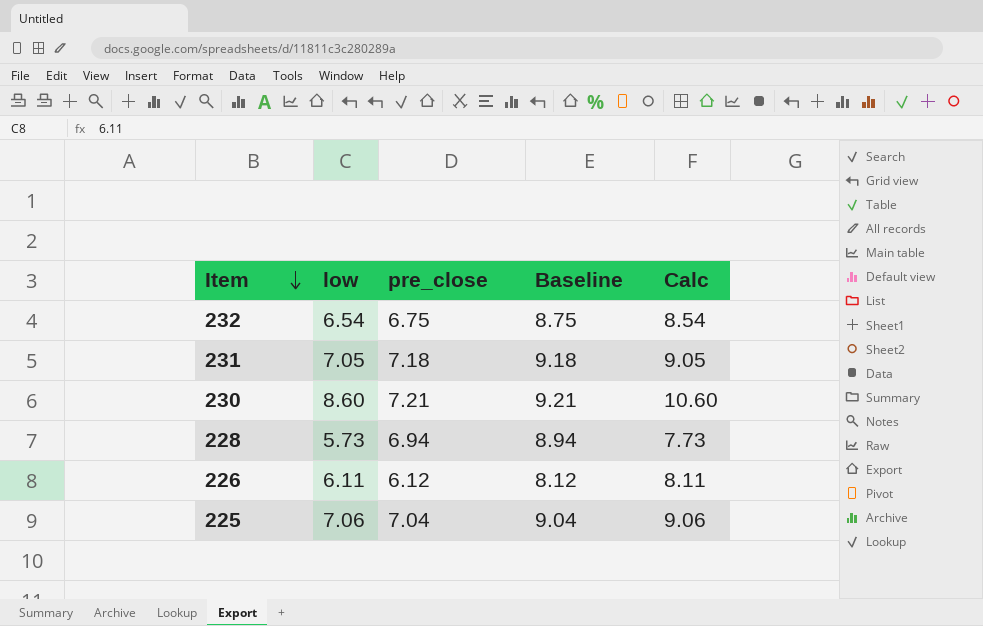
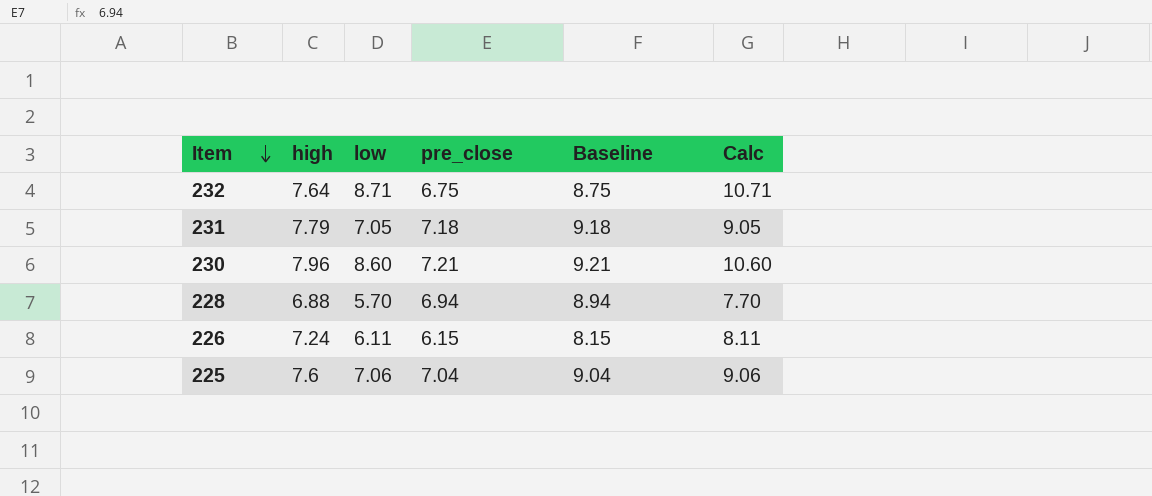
column high | position: none -> 2
232 | low: 6.54 -> 8.71
232 | Calc: 8.54 -> 10.71
228 | low: 5.73 -> 5.70
228 | Calc: 7.73 -> 7.70
226 | pre_close: 6.12 -> 6.15
226 | Baseline: 8.12 -> 8.15

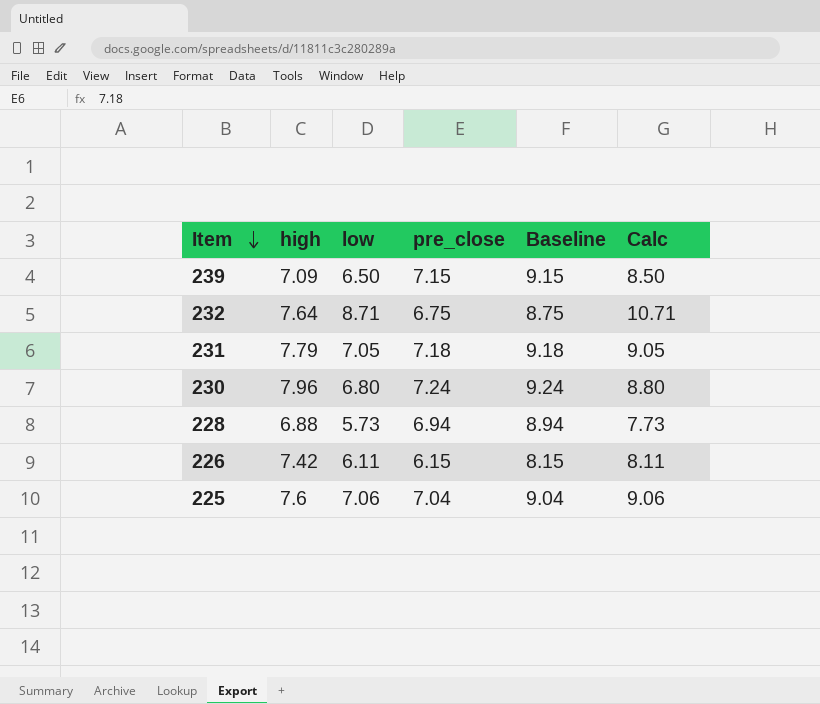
row 239: none -> 7.09 | 6.50 | 7.15 | 9.15 | 8.50
230 | low: 8.60 -> 6.80
230 | pre_close: 7.21 -> 7.24
230 | Baseline: 9.21 -> 9.24
230 | Calc: 10.60 -> 8.80
228 | low: 5.70 -> 5.73
228 | Calc: 7.70 -> 7.73
226 | high: 7.24 -> 7.42

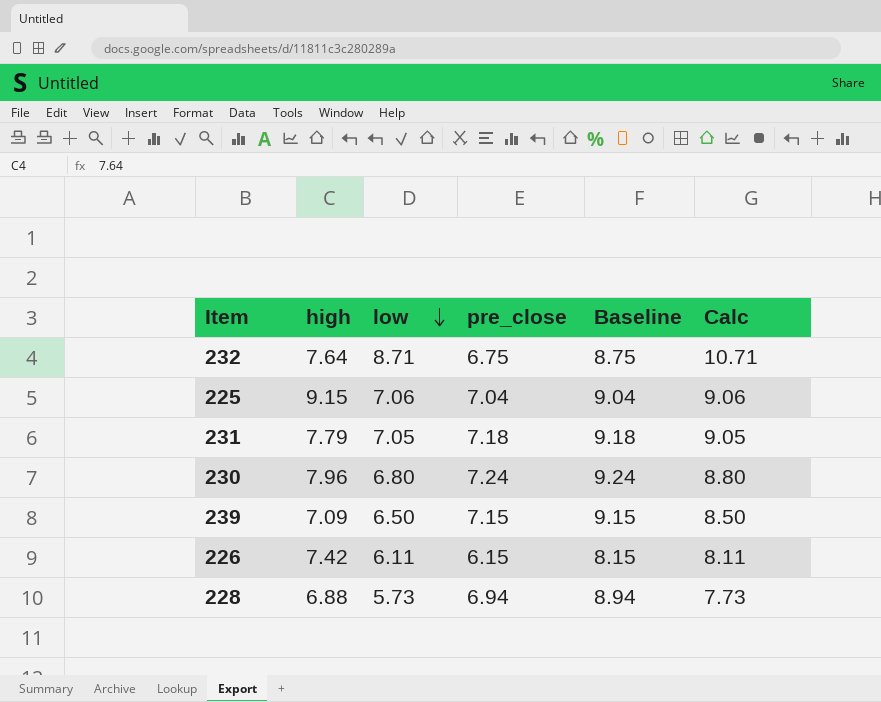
row order: Item descending -> low descending
225 | high: 7.6 -> 9.15

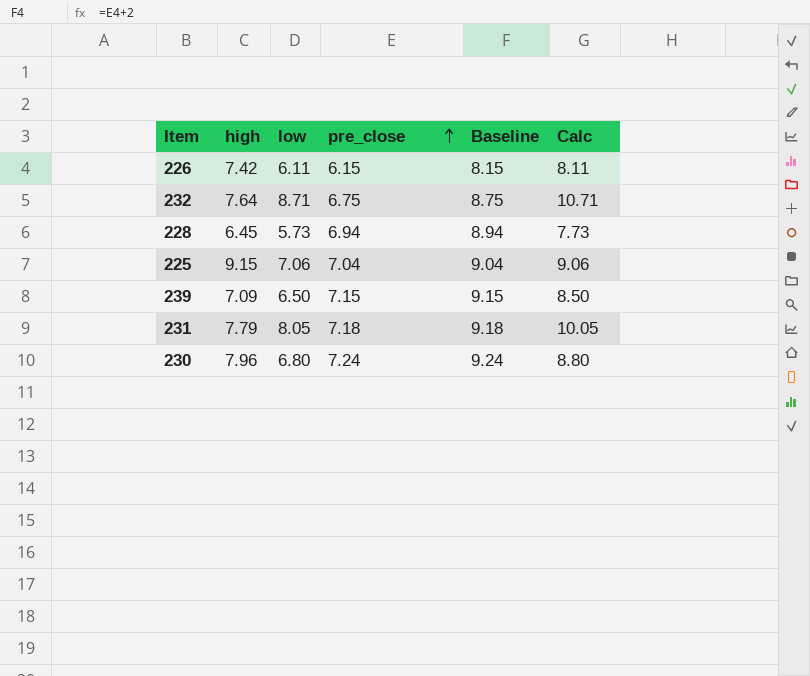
row order: low descending -> pre_close ascending
228 | high: 6.88 -> 6.45
231 | low: 7.05 -> 8.05
231 | Calc: 9.05 -> 10.05

